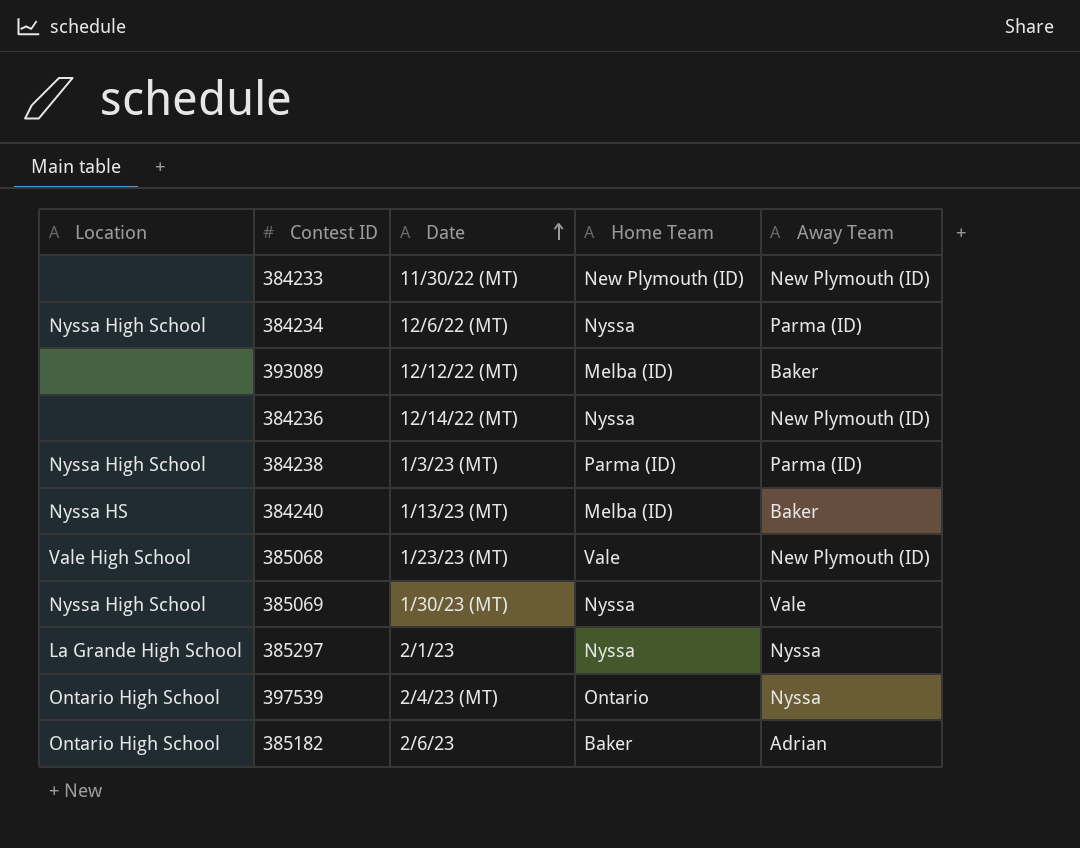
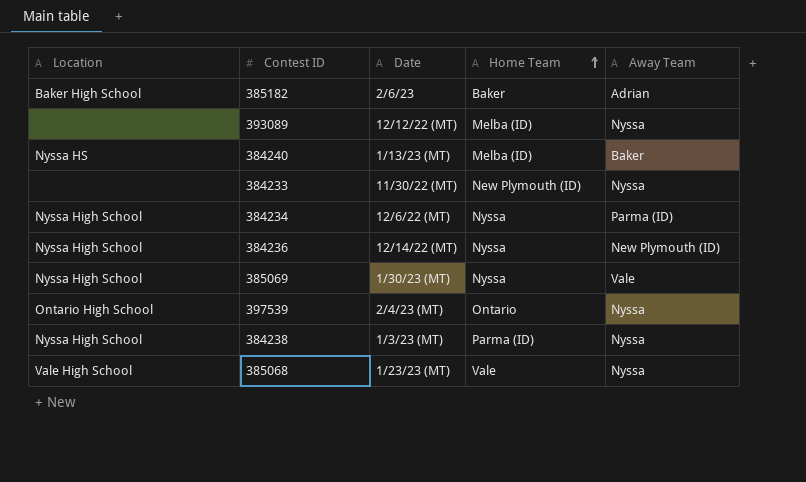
row order: Date ascending -> Home Team ascending
row 385297: La Grande High School | 2/1/23 | Nyssa | Nyssa -> none
385182 | Location: Ontario High School -> Baker High School
393089 | Away Team: Baker -> Nyssa
384233 | Away Team: New Plymouth (ID) -> Nyssa
384236 | Location: none -> Nyssa High School
384238 | Away Team: Parma (ID) -> Nyssa
385068 | Away Team: New Plymouth (ID) -> Nyssa

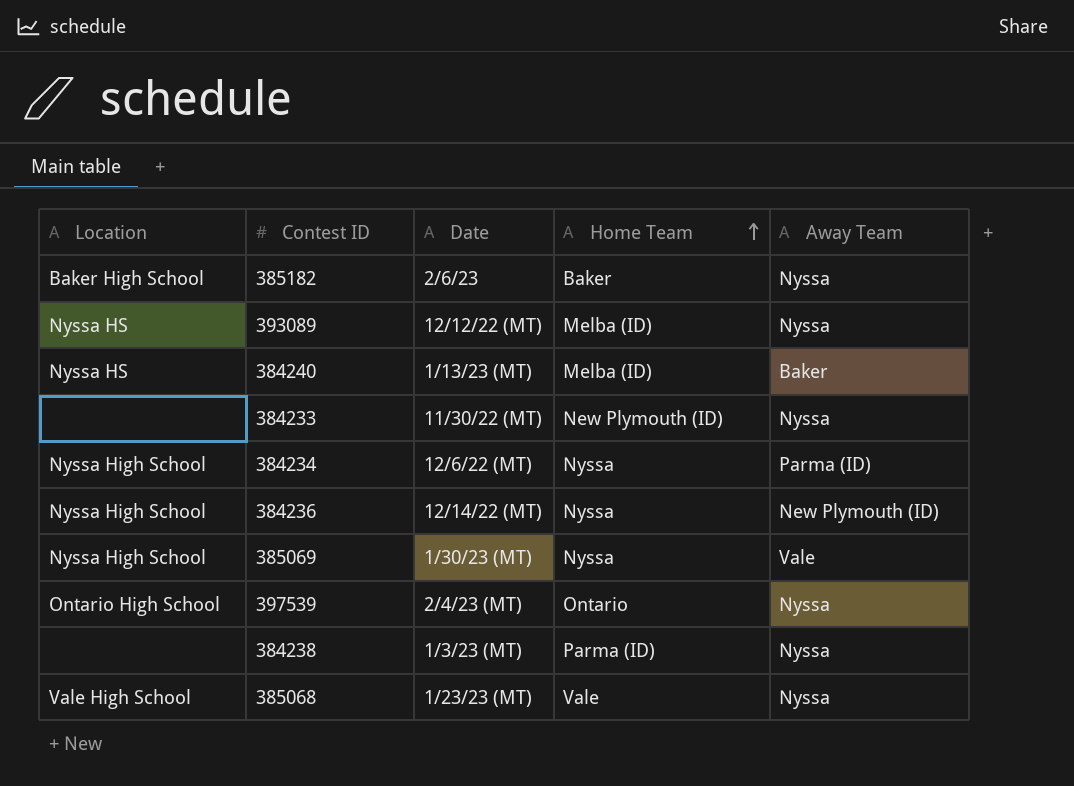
385182 | Away Team: Adrian -> Nyssa
393089 | Location: none -> Nyssa HS
384238 | Location: Nyssa High School -> none

